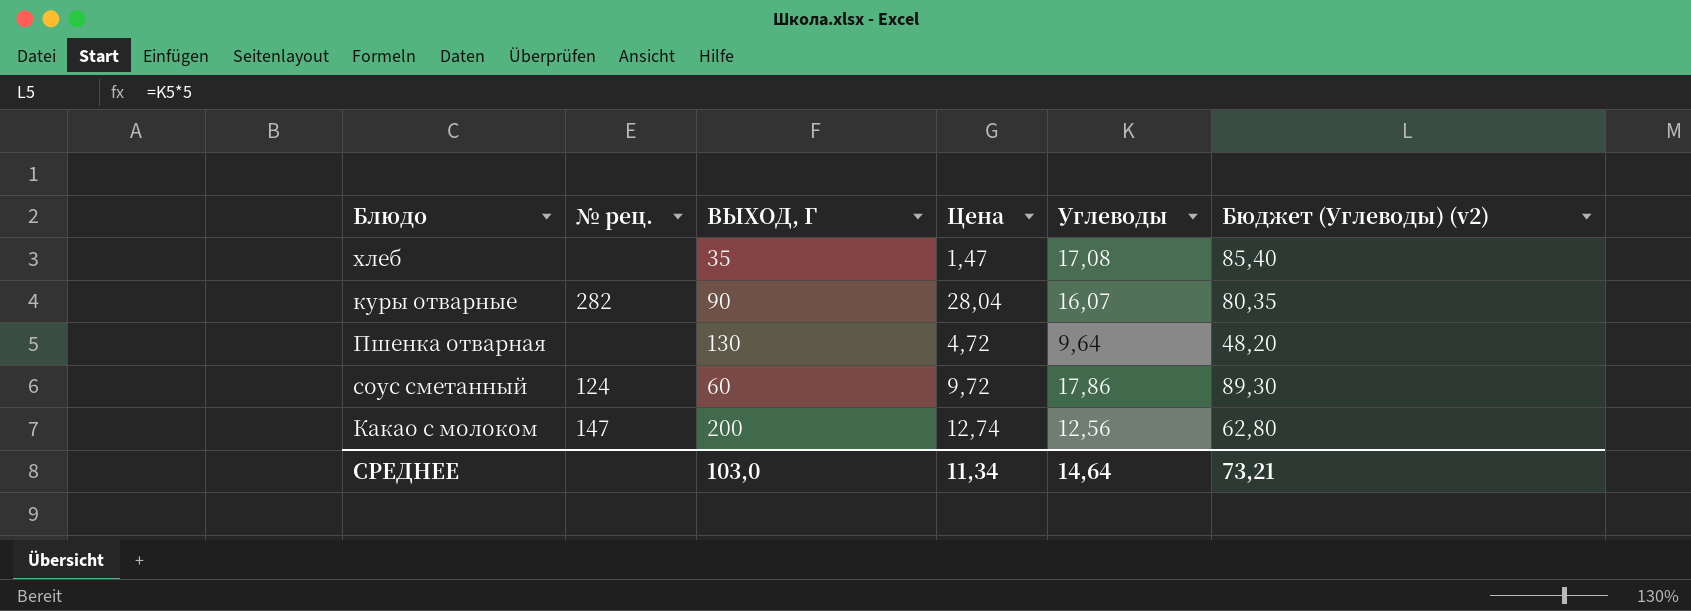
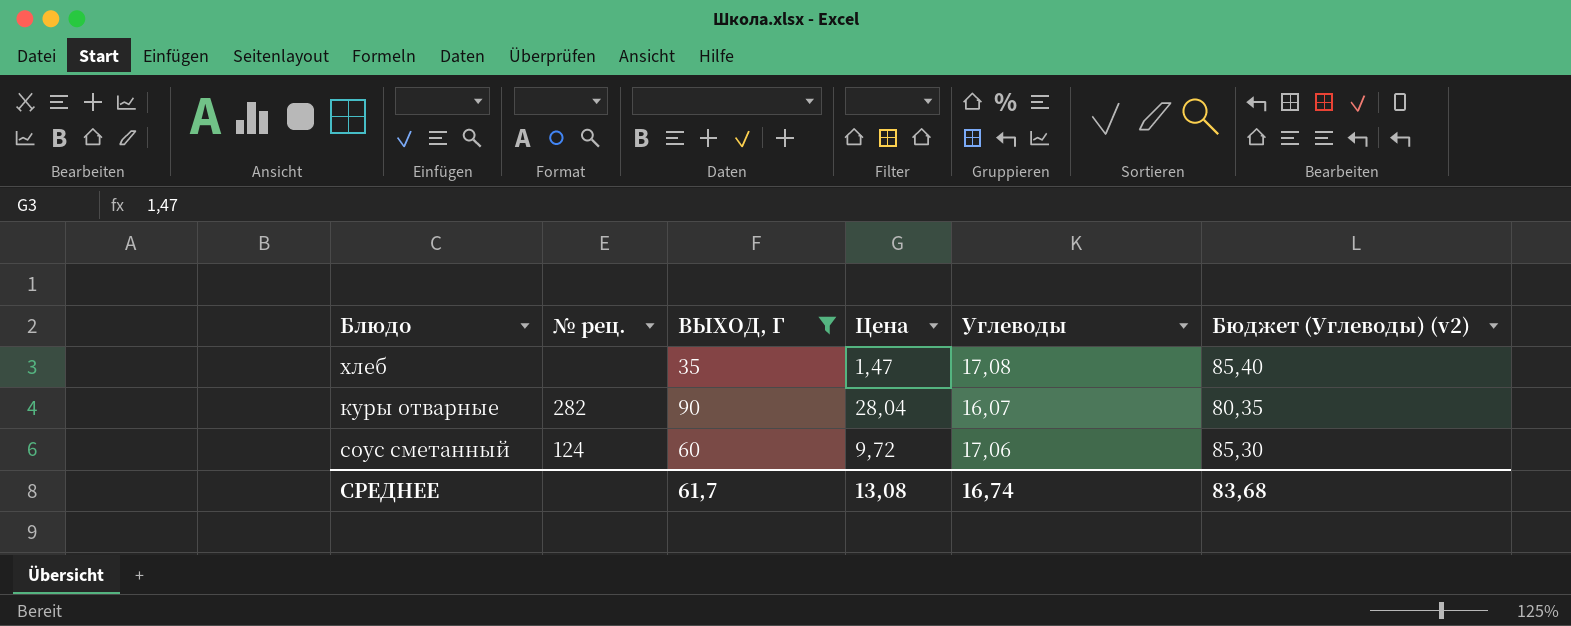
filter: none -> ВЫХОД, Г <= 90
соус сметанный | Углеводы: 17,86 -> 17,06
соус сметанный | Бюджет (Углеводы) (v2): 89,30 -> 85,30
СРЕДНЕЕ | ВЫХОД, Г: 103,0 -> 61,7
СРЕДНЕЕ | Цена: 11,34 -> 13,08
СРЕДНЕЕ | Углеводы: 14,64 -> 16,74
СРЕДНЕЕ | Бюджет (Углеводы) (v2): 73,21 -> 83,68

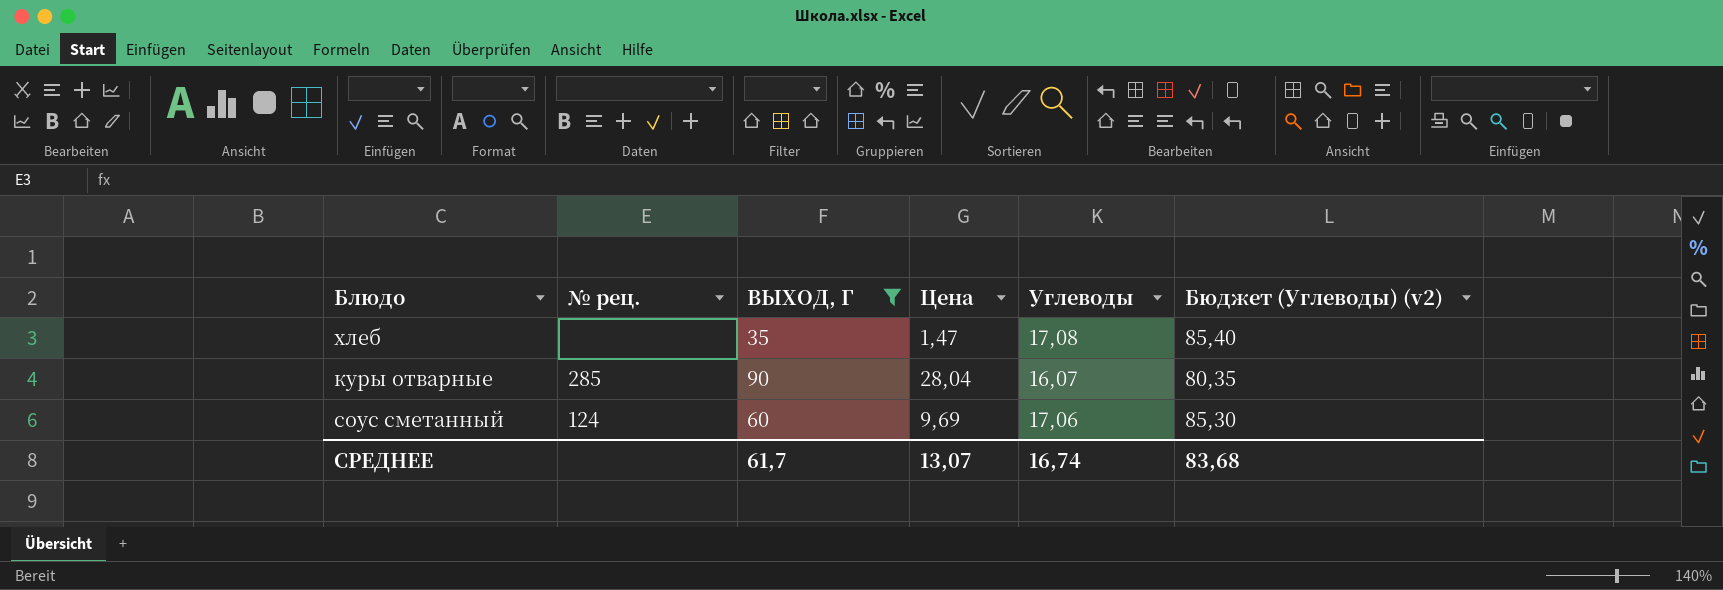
куры отварные | № рец.: 282 -> 285
соус сметанный | Цена: 9,72 -> 9,69
СРЕДНЕЕ | Цена: 13,08 -> 13,07

